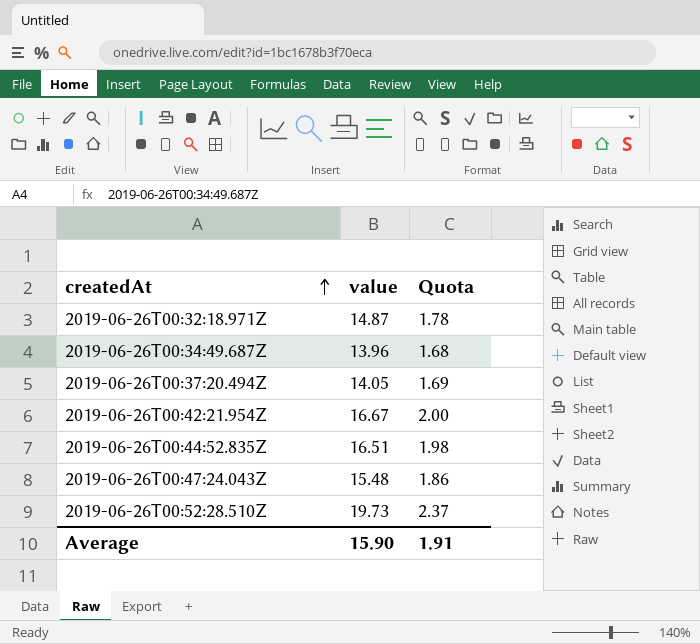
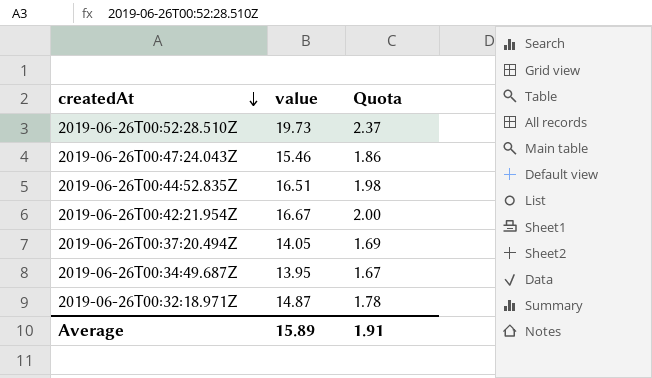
row order: createdAt ascending -> createdAt descending
2019-06-26T00:47:24.043Z | value: 15.48 -> 15.46
2019-06-26T00:34:49.687Z | value: 13.96 -> 13.95
2019-06-26T00:34:49.687Z | Quota: 1.68 -> 1.67
Average | value: 15.90 -> 15.89

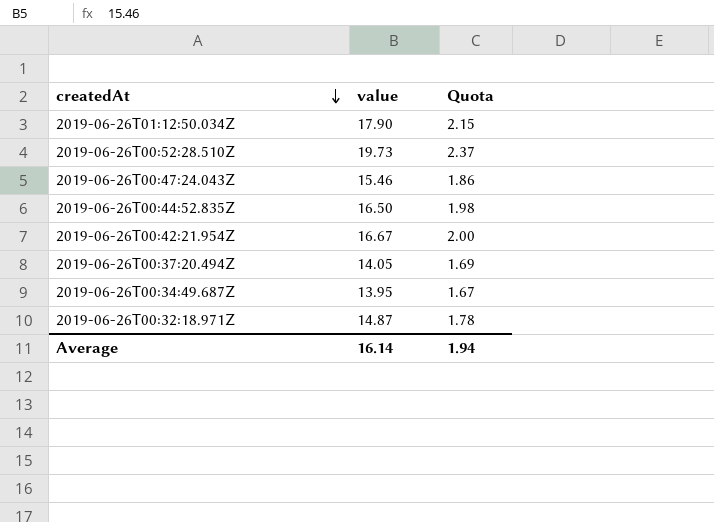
row 2019-06-26T01:12:50.034Z: none -> 17.90 | 2.15
2019-06-26T00:44:52.835Z | value: 16.51 -> 16.50
Average | value: 15.89 -> 16.14
Average | Quota: 1.91 -> 1.94

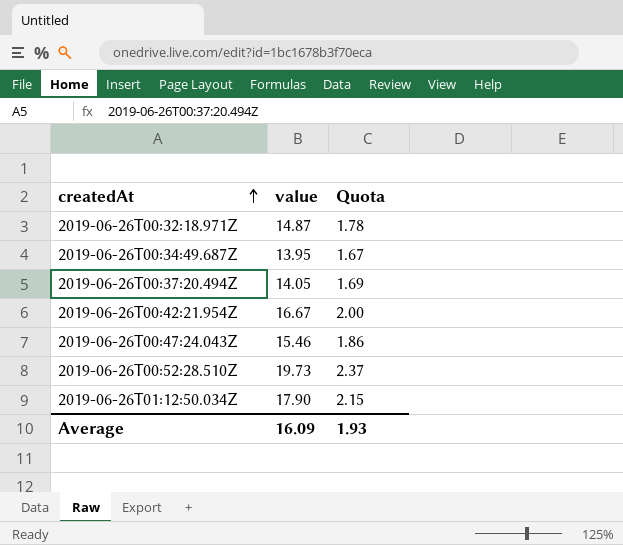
row order: createdAt descending -> createdAt ascending
row 2019-06-26T00:44:52.835Z: 16.50 | 1.98 -> none
Average | value: 16.14 -> 16.09
Average | Quota: 1.94 -> 1.93

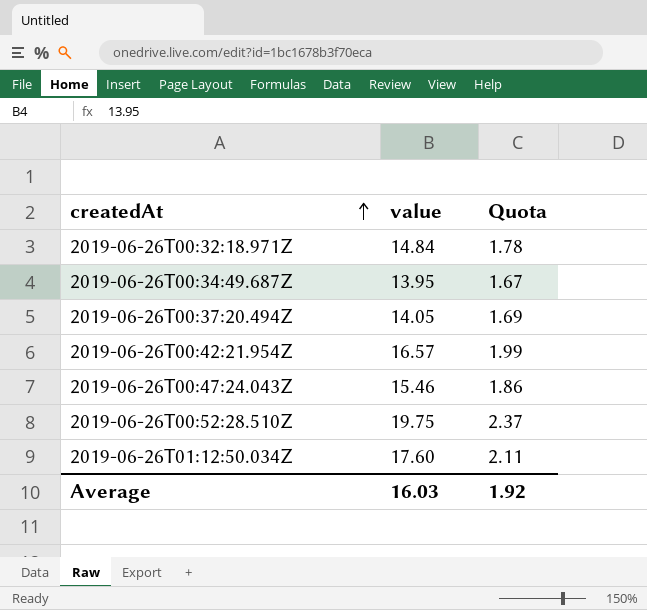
2019-06-26T00:32:18.971Z | value: 14.87 -> 14.84
2019-06-26T00:42:21.954Z | value: 16.67 -> 16.57
2019-06-26T00:42:21.954Z | Quota: 2.00 -> 1.99
2019-06-26T00:52:28.510Z | value: 19.73 -> 19.75
2019-06-26T01:12:50.034Z | value: 17.90 -> 17.60
2019-06-26T01:12:50.034Z | Quota: 2.15 -> 2.11
Average | value: 16.09 -> 16.03
Average | Quota: 1.93 -> 1.92

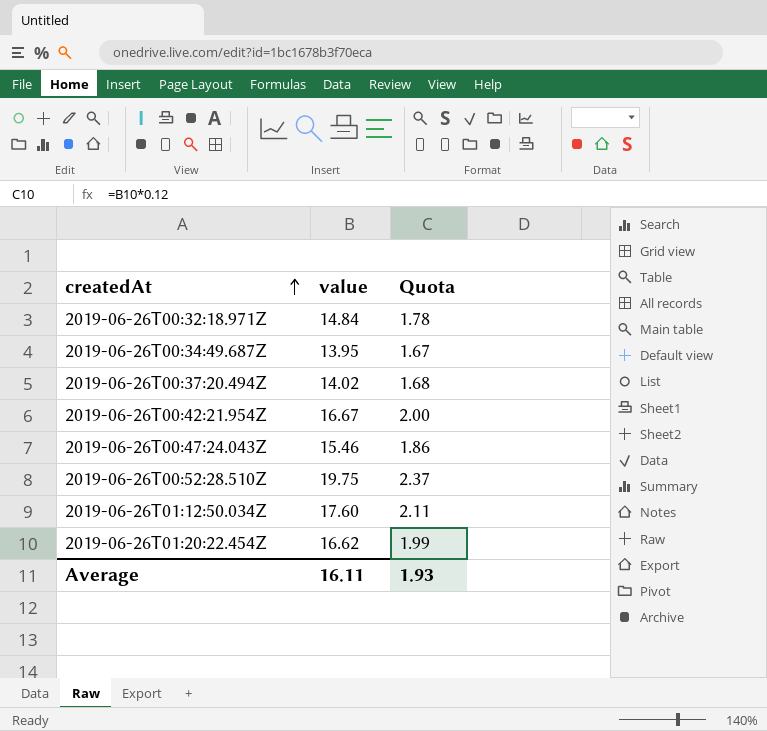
2019-06-26T00:37:20.494Z | value: 14.05 -> 14.02
2019-06-26T00:37:20.494Z | Quota: 1.69 -> 1.68
2019-06-26T00:42:21.954Z | value: 16.57 -> 16.67
2019-06-26T00:42:21.954Z | Quota: 1.99 -> 2.00
row 2019-06-26T01:20:22.454Z: none -> 16.62 | 1.99
Average | value: 16.03 -> 16.11
Average | Quota: 1.92 -> 1.93

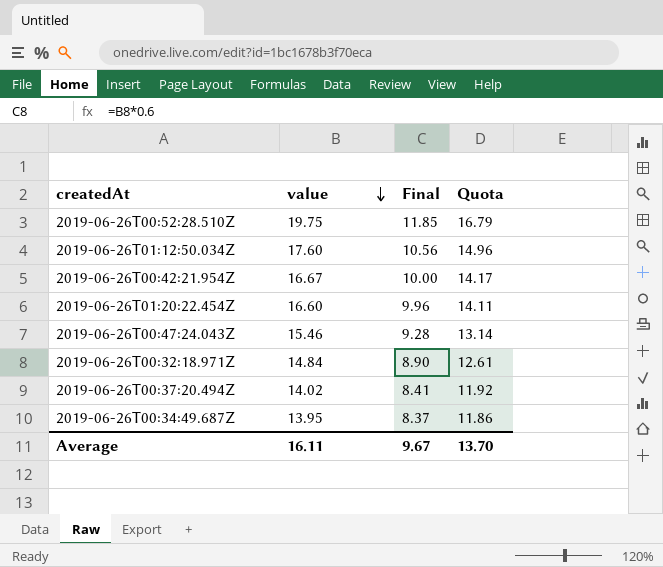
row order: createdAt ascending -> value descending
column Final | formula: none -> [value] * 0.6
column Quota | formula: [value] * 0.12 -> [value] * 0.85
2019-06-26T01:20:22.454Z | value: 16.62 -> 16.60
Average | Quota: 1.93 -> 13.70

